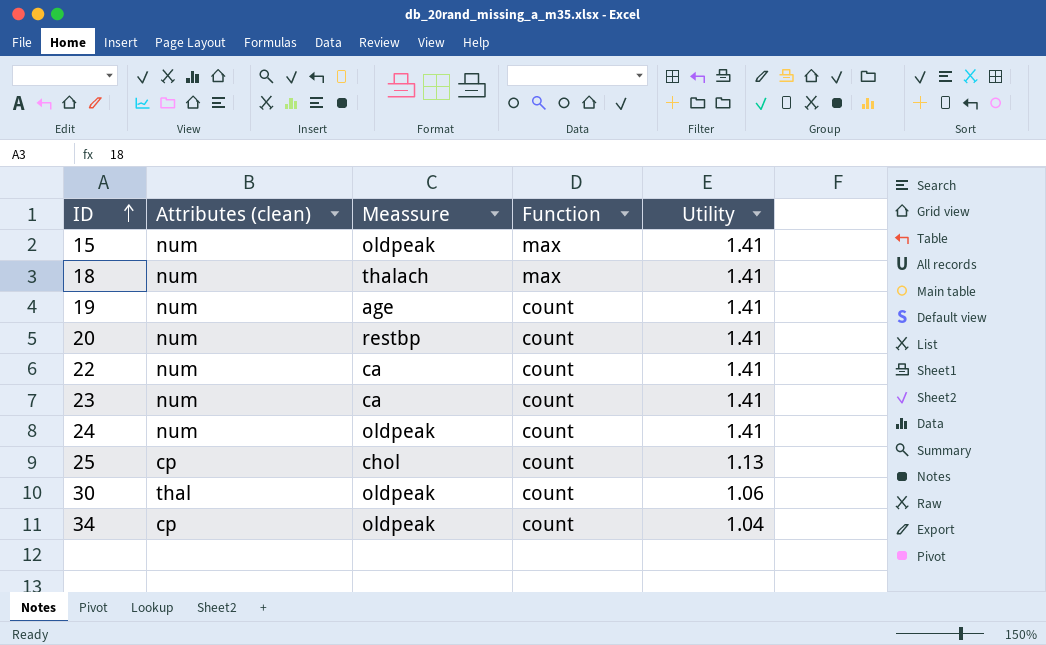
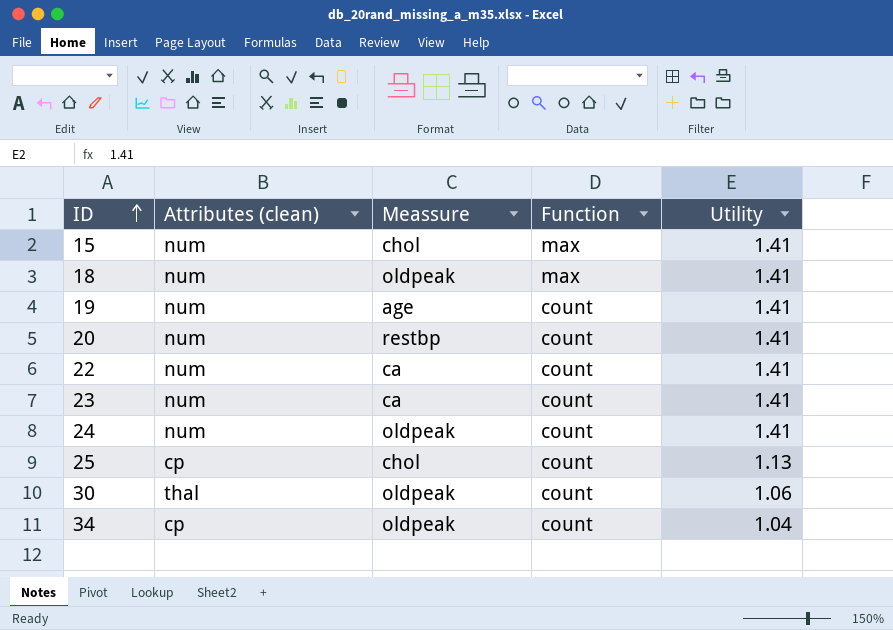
15 | Meassure: oldpeak -> chol
18 | Meassure: thalach -> oldpeak

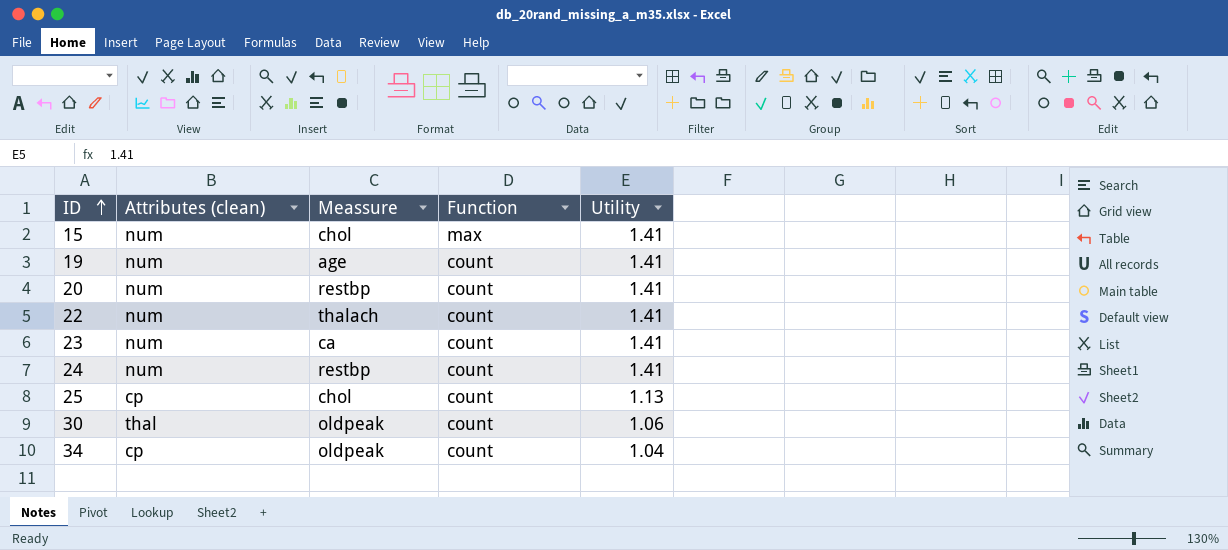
row 18: num | oldpeak | max | 1.41 -> none
22 | Meassure: ca -> thalach
24 | Meassure: oldpeak -> restbp

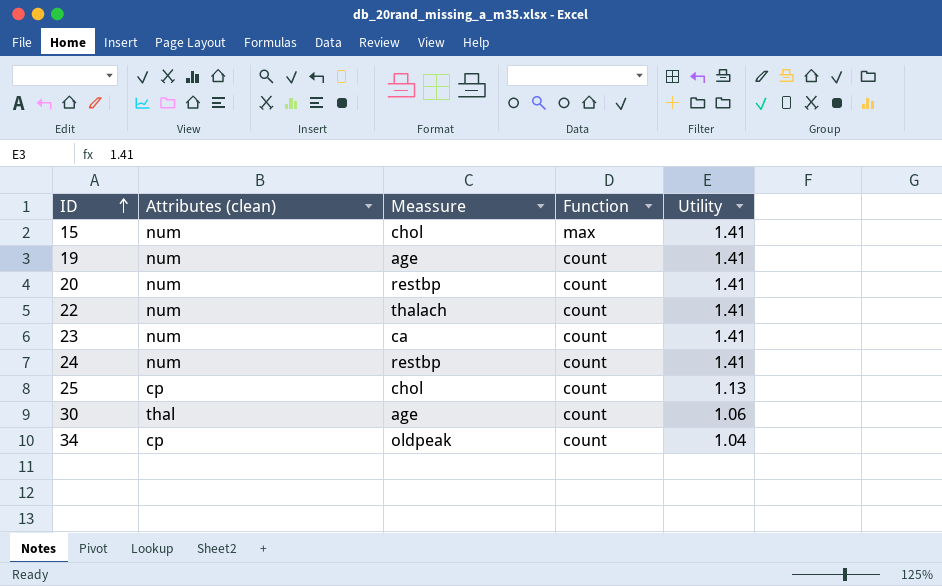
30 | Meassure: oldpeak -> age

